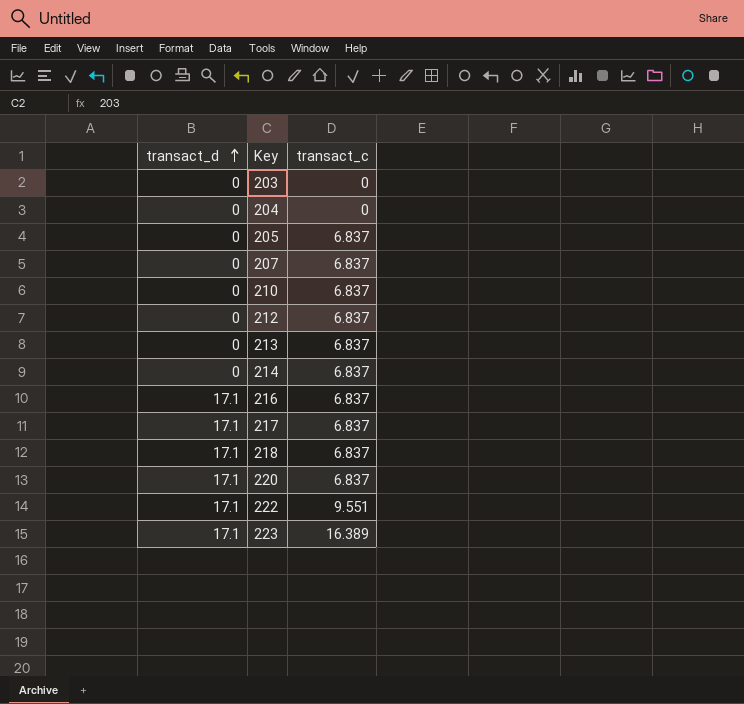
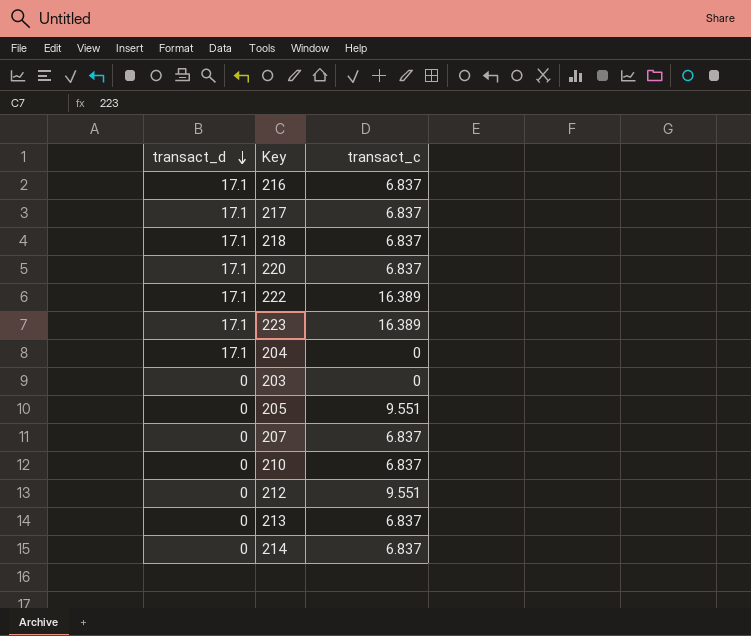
row order: transact_d ascending -> transact_d descending
222 | transact_c: 9.551 -> 16.389
204 | transact_d: 0 -> 17.1
205 | transact_c: 6.837 -> 9.551
212 | transact_c: 6.837 -> 9.551

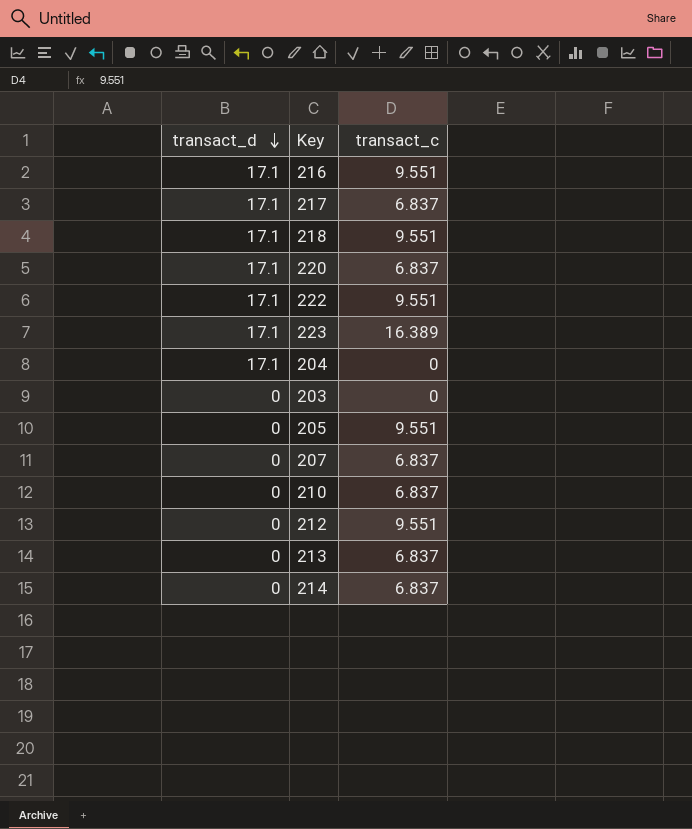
216 | transact_c: 6.837 -> 9.551
218 | transact_c: 6.837 -> 9.551
222 | transact_c: 16.389 -> 9.551

